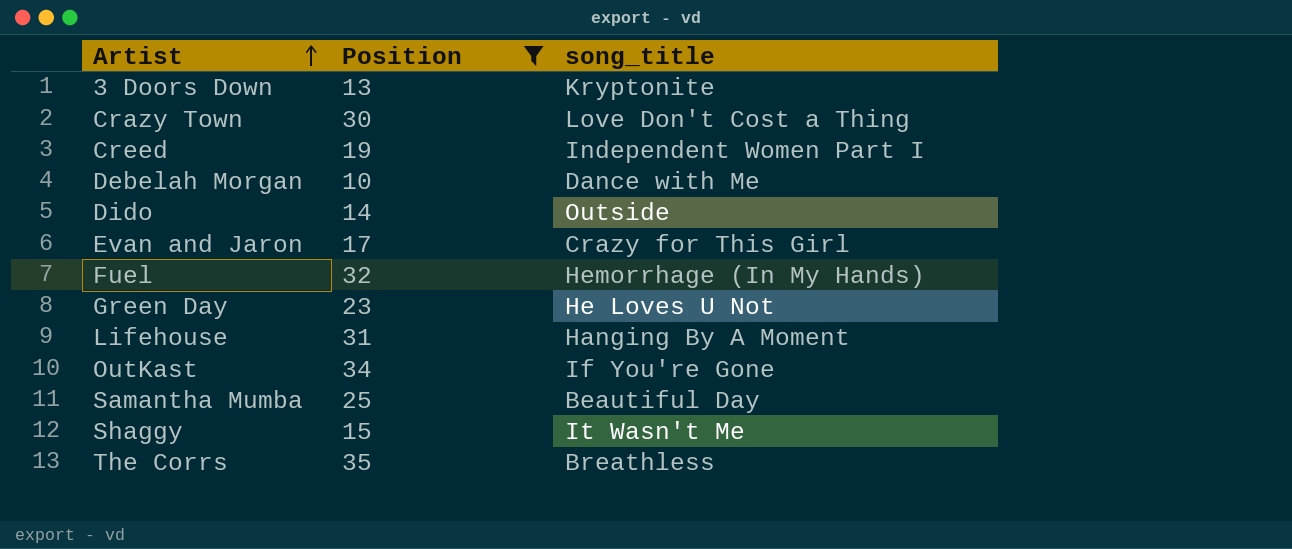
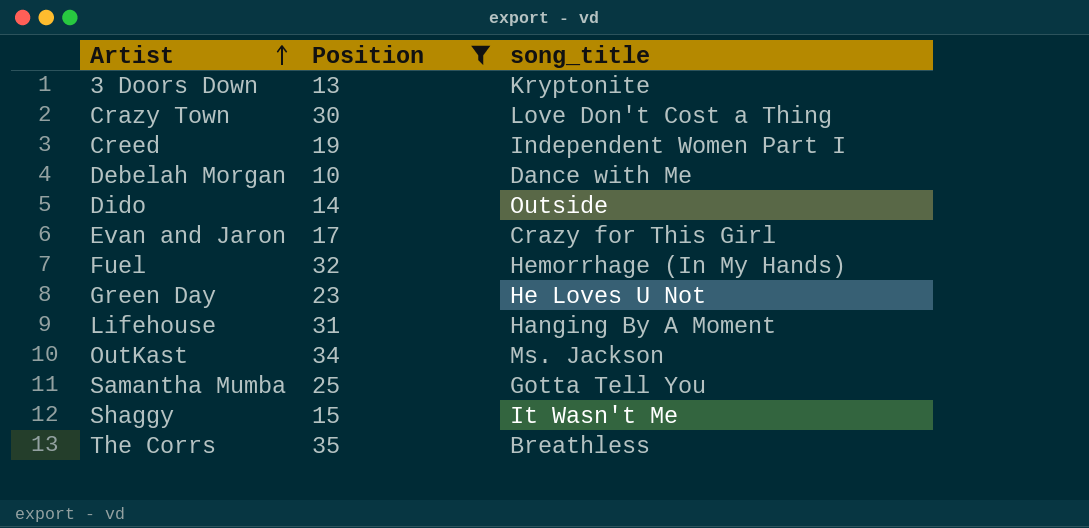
OutKast | song_title: If You're Gone -> Ms. Jackson
Samantha Mumba | song_title: Beautiful Day -> Gotta Tell You

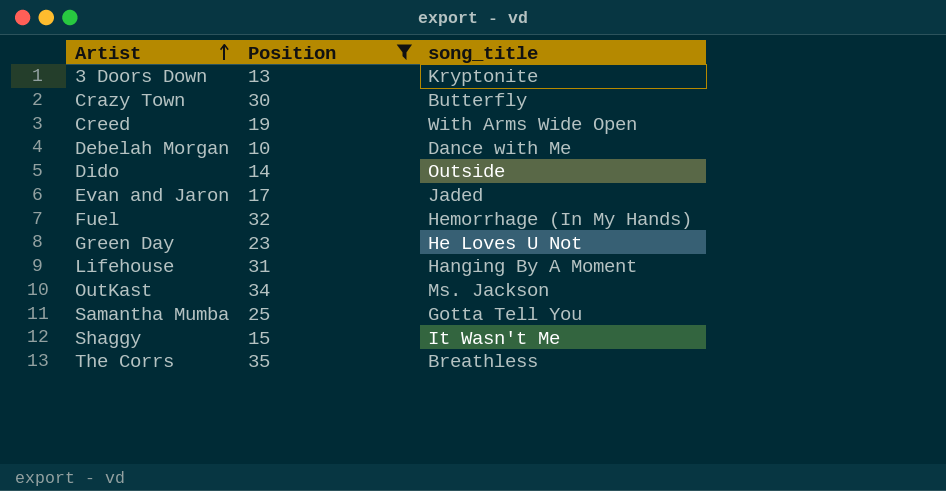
Crazy Town | song_title: Love Don't Cost a Thing -> Butterfly
Creed | song_title: Independent Women Part I -> With Arms Wide Open
Evan and Jaron | song_title: Crazy for This Girl -> Jaded

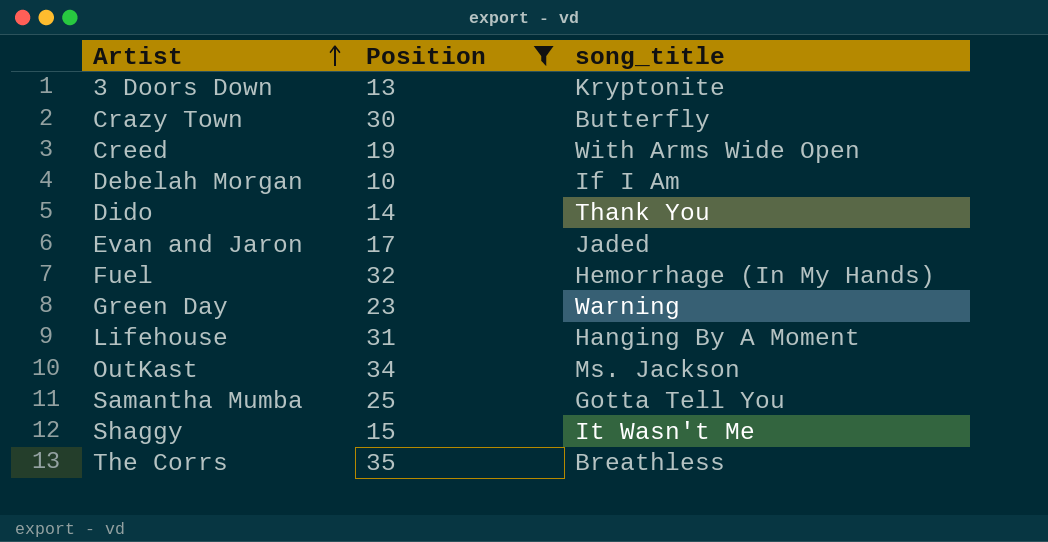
Debelah Morgan | song_title: Dance with Me -> If I Am
Dido | song_title: Outside -> Thank You
Green Day | song_title: He Loves U Not -> Warning

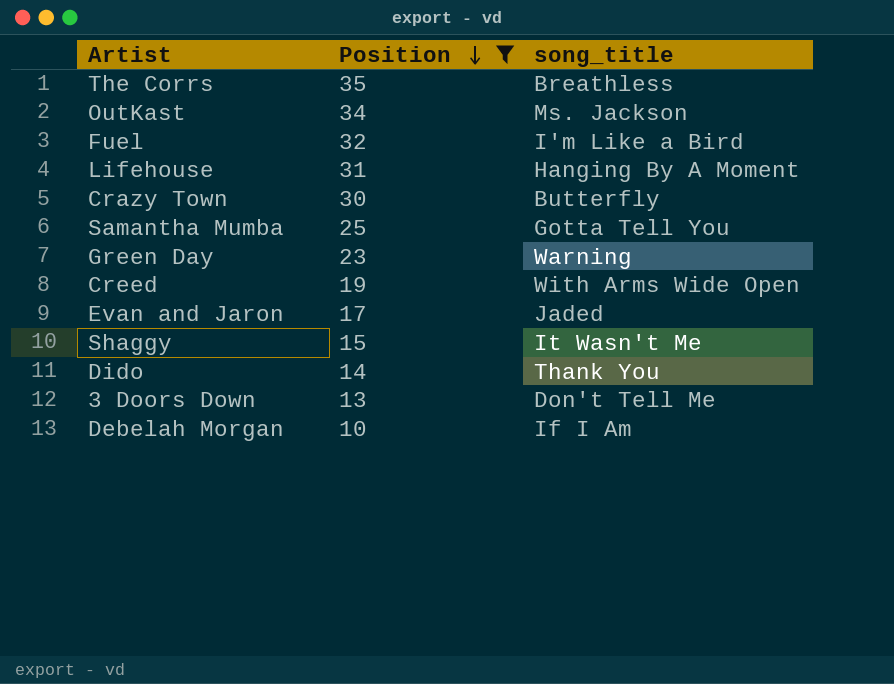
row order: Artist ascending -> Position descending
Fuel | song_title: Hemorrhage (In My Hands) -> I'm Like a Bird
3 Doors Down | song_title: Kryptonite -> Don't Tell Me

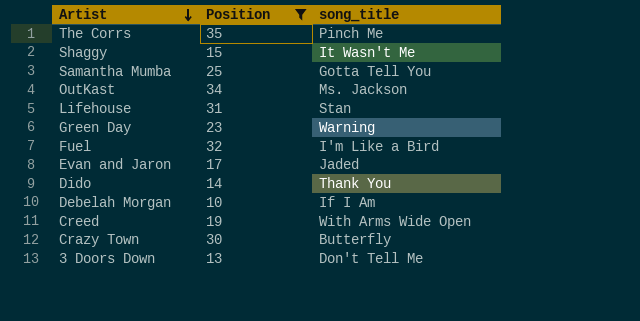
row order: Position descending -> Artist descending
The Corrs | song_title: Breathless -> Pinch Me
Lifehouse | song_title: Hanging By A Moment -> Stan

